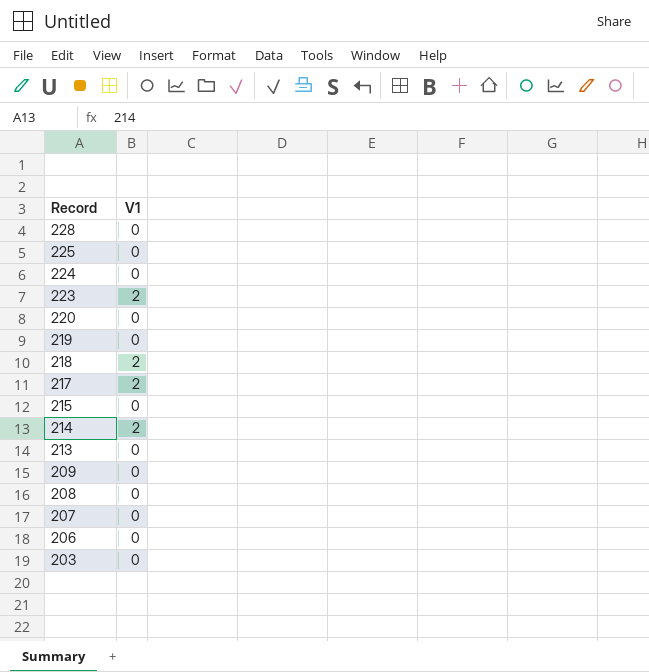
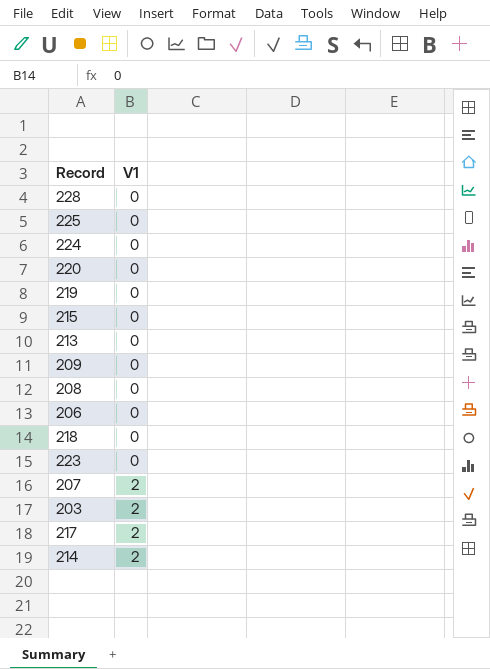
row order: Record descending -> V1 ascending
218 | V1: 2 -> 0
223 | V1: 2 -> 0
207 | V1: 0 -> 2
203 | V1: 0 -> 2

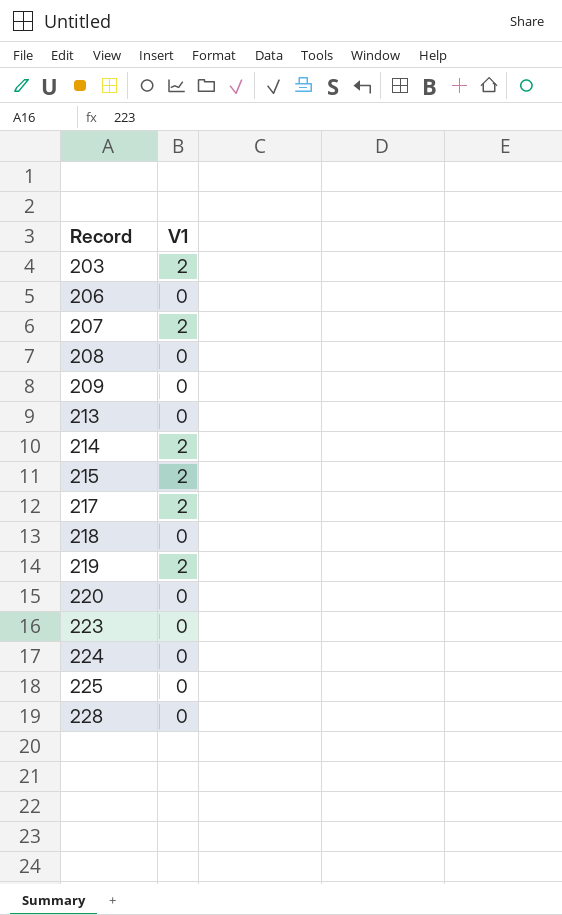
row order: V1 ascending -> Record ascending
215 | V1: 0 -> 2
219 | V1: 0 -> 2

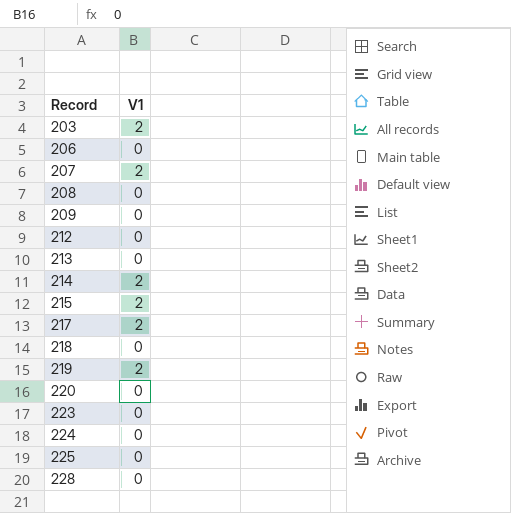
row 212: none -> 0

